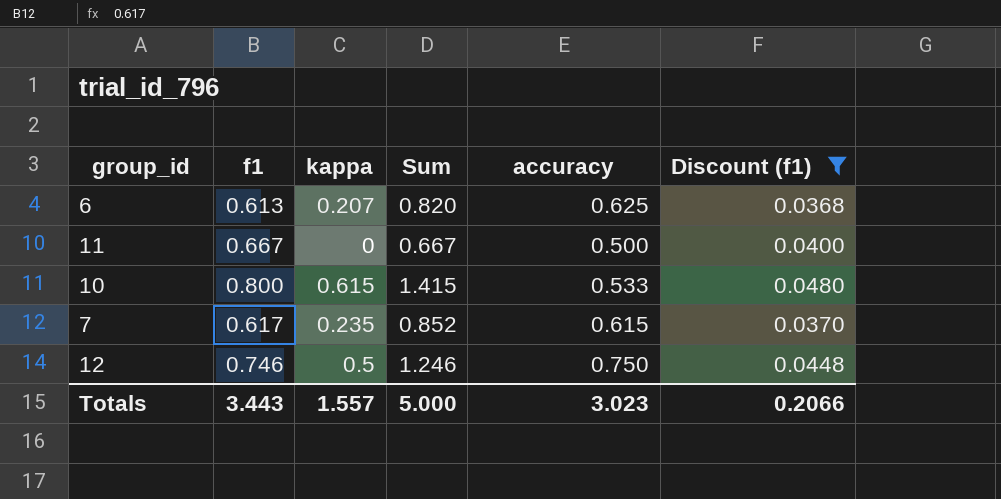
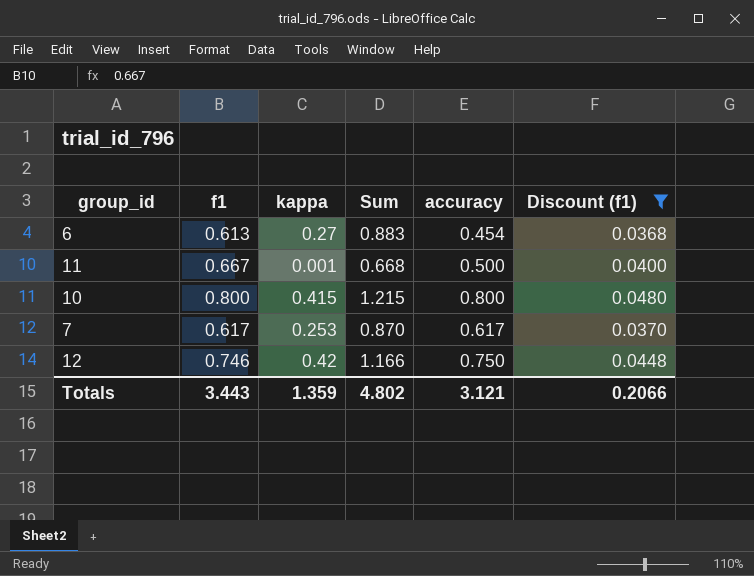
6 | kappa: 0.207 -> 0.27
6 | Sum: 0.820 -> 0.883
6 | accuracy: 0.625 -> 0.454
11 | kappa: 0 -> 0.001
11 | Sum: 0.667 -> 0.668
10 | kappa: 0.615 -> 0.415
10 | Sum: 1.415 -> 1.215
10 | accuracy: 0.533 -> 0.800
7 | kappa: 0.235 -> 0.253
7 | Sum: 0.852 -> 0.870
7 | accuracy: 0.615 -> 0.617
12 | kappa: 0.5 -> 0.42
12 | Sum: 1.246 -> 1.166
Totals | kappa: 1.557 -> 1.359
Totals | Sum: 5.000 -> 4.802
Totals | accuracy: 3.023 -> 3.121

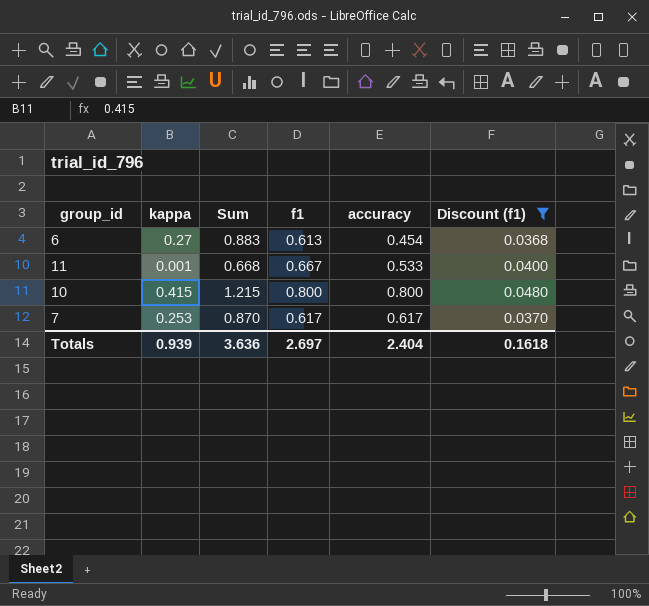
column f1 | position: 2 -> 4
row 12: 0.746 | 0.42 | 1.166 | 0.750 | 0.0448 -> none
11 | accuracy: 0.500 -> 0.533
Totals | kappa: 1.359 -> 0.939
Totals | Sum: 4.802 -> 3.636
Totals | f1: 3.443 -> 2.697
Totals | accuracy: 3.121 -> 2.404
Totals | Discount (f1): 0.2066 -> 0.1618

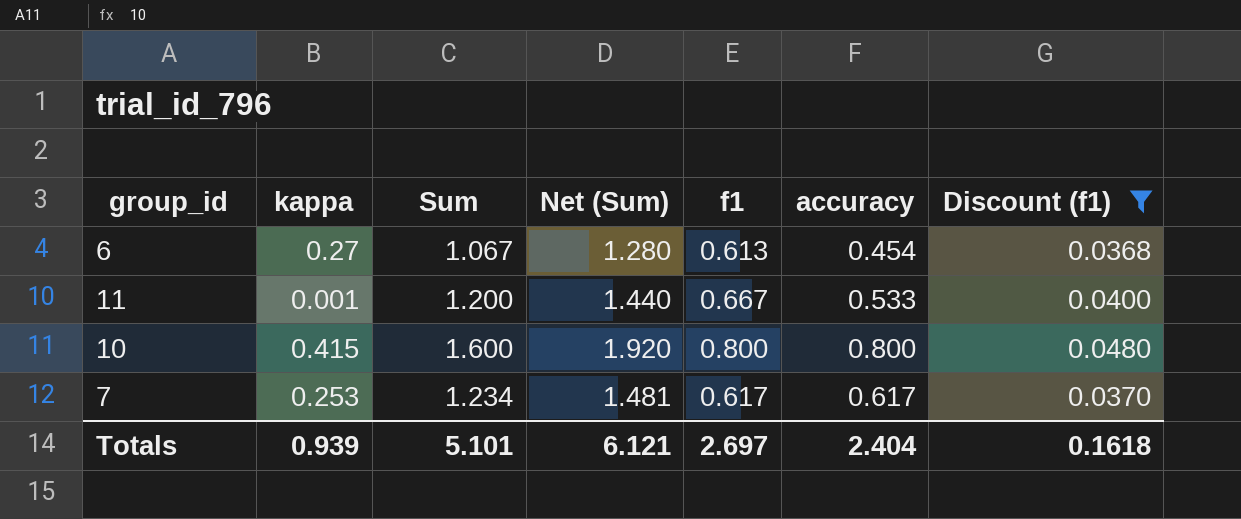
column Sum | formula: [kappa] + [f1] -> [f1] + [accuracy]
column Net (Sum) | formula: none -> [Sum] * 1.2
Totals | Sum: 3.636 -> 5.101

